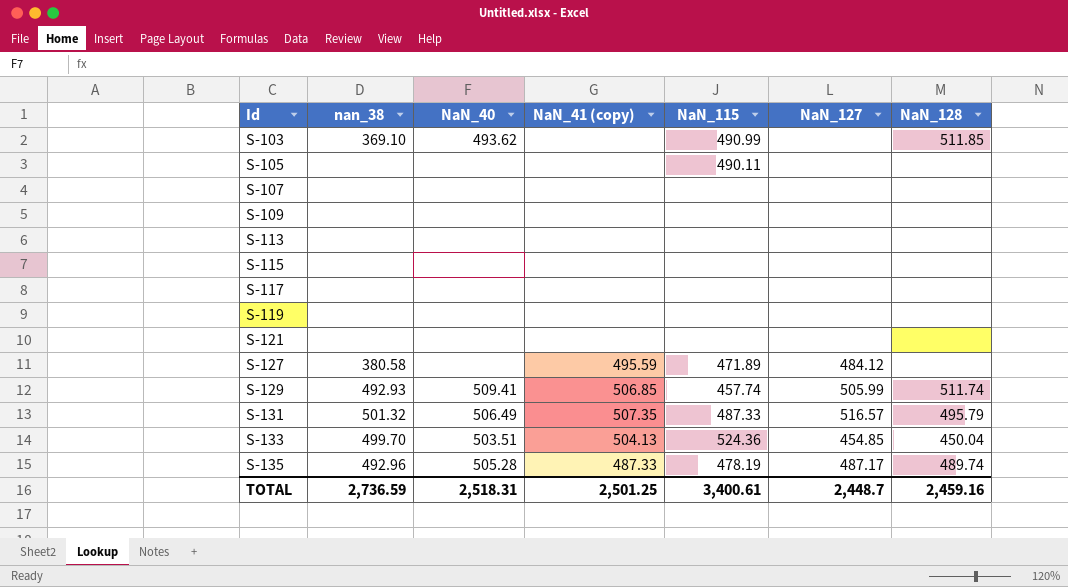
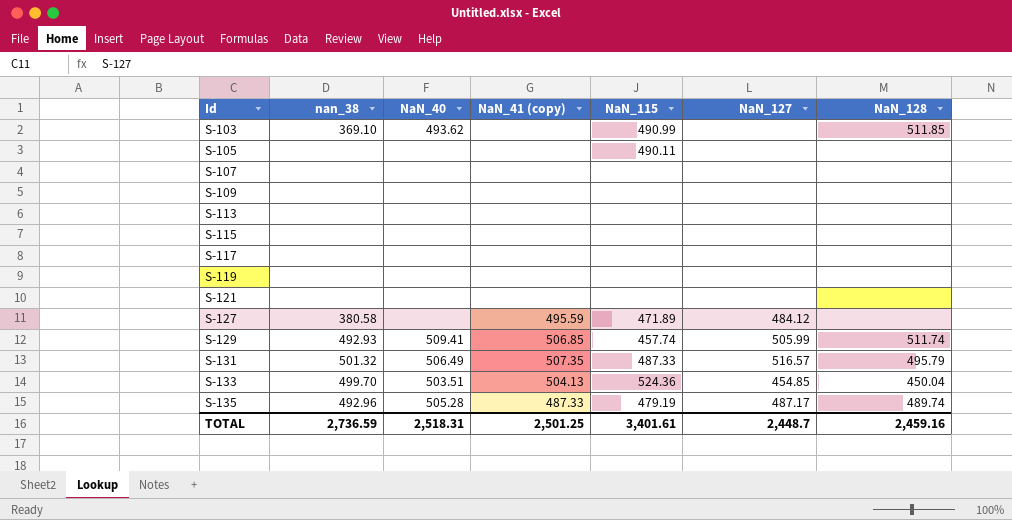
S-135 | NaN_115: 478.19 -> 479.19
TOTAL | NaN_115: 3,400.61 -> 3,401.61

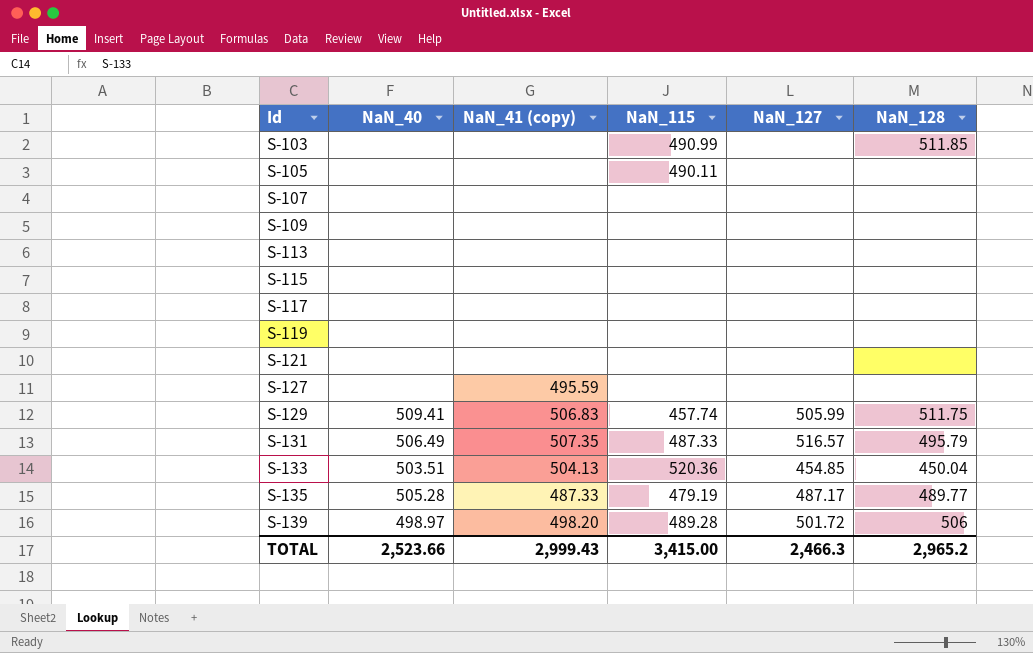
column nan_38 | position: 2 -> none
S-103 | NaN_40: 493.62 -> none
S-127 | NaN_115: 471.89 -> none
S-127 | NaN_127: 484.12 -> none
S-129 | NaN_41 (copy): 506.85 -> 506.83
S-129 | NaN_128: 511.74 -> 511.75
S-133 | NaN_115: 524.36 -> 520.36
S-135 | NaN_128: 489.74 -> 489.77
row S-139: none -> 498.97 | 498.20 | 489.28 | 501.72 | 506
TOTAL | NaN_40: 2,518.31 -> 2,523.66
TOTAL | NaN_41 (copy): 2,501.25 -> 2,999.43
TOTAL | NaN_115: 3,401.61 -> 3,415.00
TOTAL | NaN_127: 2,448.7 -> 2,466.3
TOTAL | NaN_128: 2,459.16 -> 2,965.2

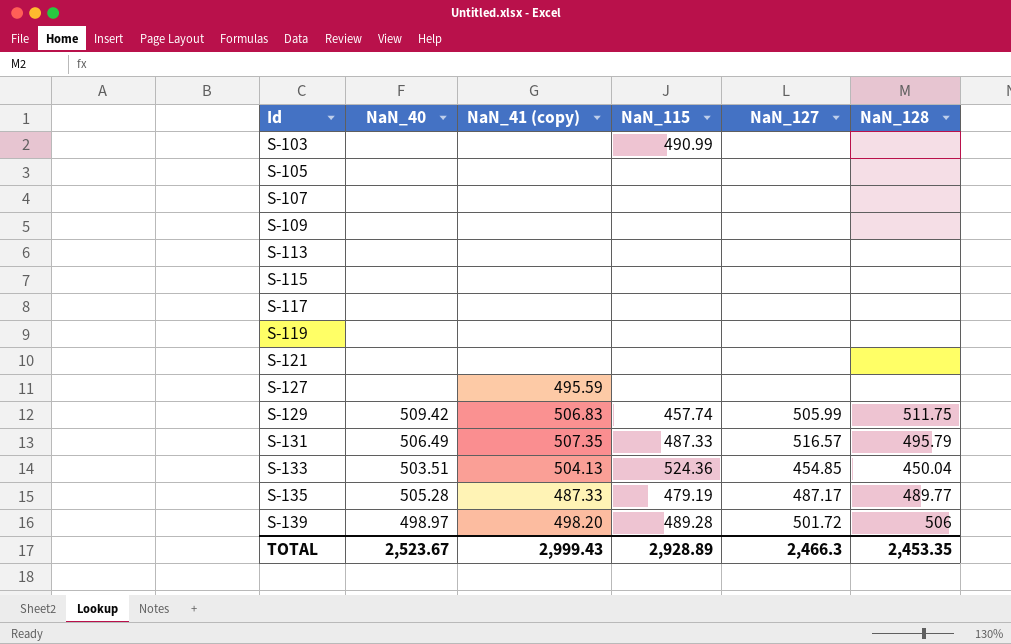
S-103 | NaN_128: 511.85 -> none
S-105 | NaN_115: 490.11 -> none
S-129 | NaN_40: 509.41 -> 509.42
S-133 | NaN_115: 520.36 -> 524.36
TOTAL | NaN_40: 2,523.66 -> 2,523.67
TOTAL | NaN_115: 3,415.00 -> 2,928.89
TOTAL | NaN_128: 2,965.2 -> 2,453.35

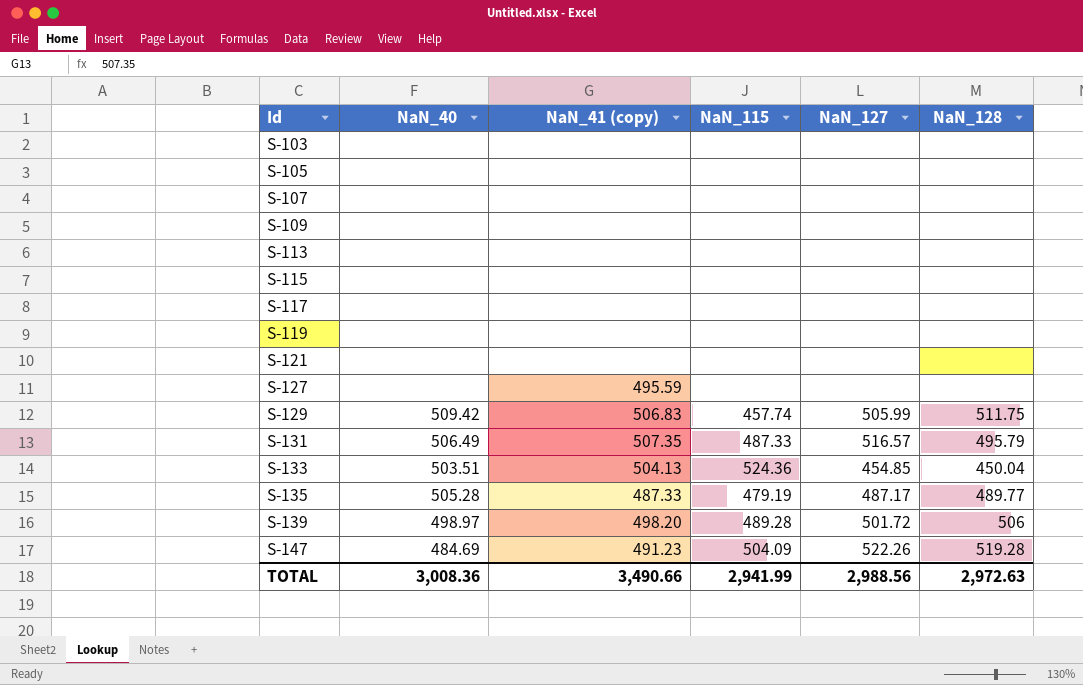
S-103 | NaN_115: 490.99 -> none
row S-147: none -> 484.69 | 491.23 | 504.09 | 522.26 | 519.28
TOTAL | NaN_40: 2,523.67 -> 3,008.36
TOTAL | NaN_41 (copy): 2,999.43 -> 3,490.66
TOTAL | NaN_115: 2,928.89 -> 2,941.99
TOTAL | NaN_127: 2,466.3 -> 2,988.56
TOTAL | NaN_128: 2,453.35 -> 2,972.63

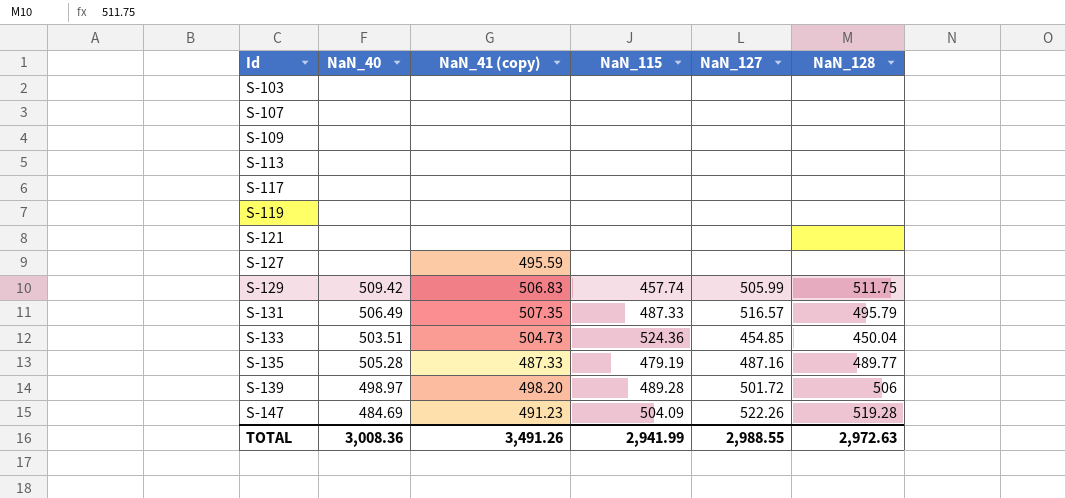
row S-105: none | none | none | none | none -> none
row S-115: none | none | none | none | none -> none
S-133 | NaN_41 (copy): 504.13 -> 504.73
S-135 | NaN_127: 487.17 -> 487.16
TOTAL | NaN_41 (copy): 3,490.66 -> 3,491.26
TOTAL | NaN_127: 2,988.56 -> 2,988.55

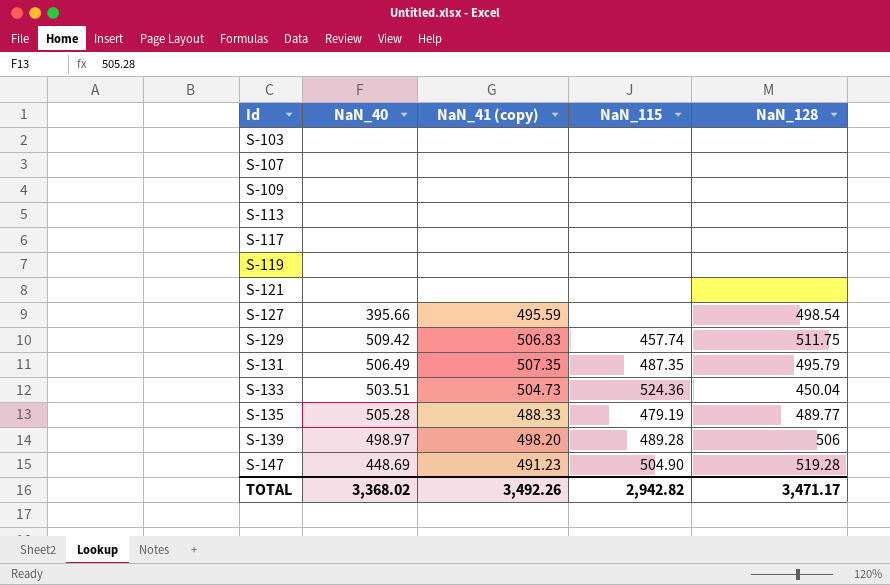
column NaN_127 | position: 5 -> none
S-127 | NaN_40: none -> 395.66
S-127 | NaN_128: none -> 498.54
S-131 | NaN_115: 487.33 -> 487.35
S-135 | NaN_41 (copy): 487.33 -> 488.33
S-147 | NaN_40: 484.69 -> 448.69
S-147 | NaN_115: 504.09 -> 504.90
TOTAL | NaN_40: 3,008.36 -> 3,368.02
TOTAL | NaN_41 (copy): 3,491.26 -> 3,492.26
TOTAL | NaN_115: 2,941.99 -> 2,942.82
TOTAL | NaN_128: 2,972.63 -> 3,471.17

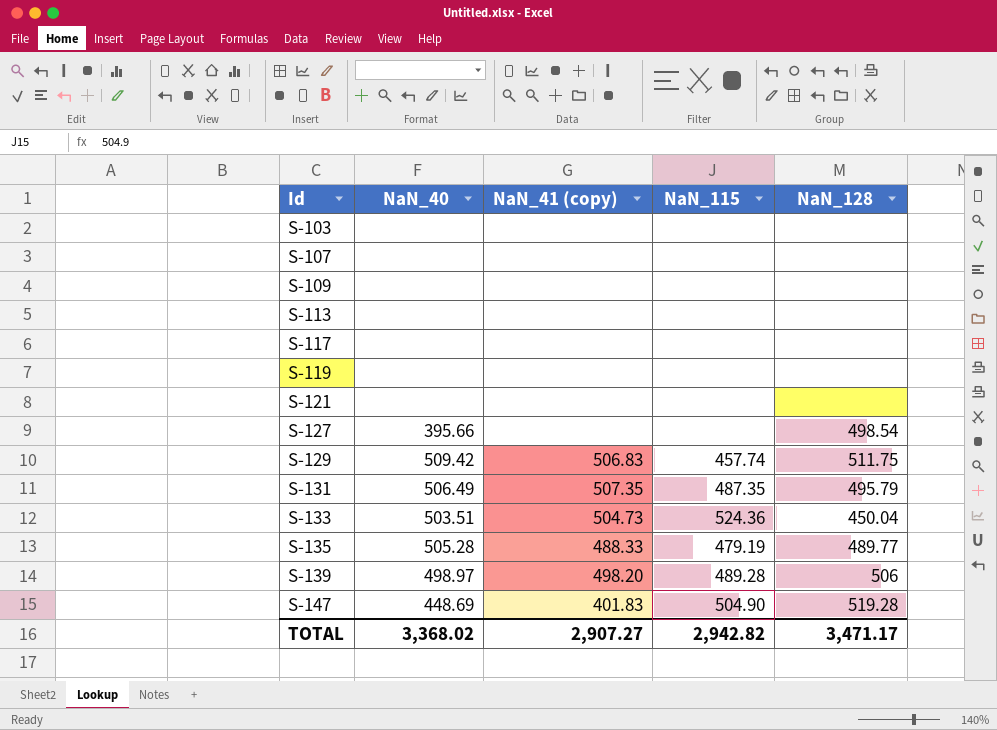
S-127 | NaN_41 (copy): 495.59 -> none
S-147 | NaN_41 (copy): 491.23 -> 401.83
TOTAL | NaN_41 (copy): 3,492.26 -> 2,907.27

